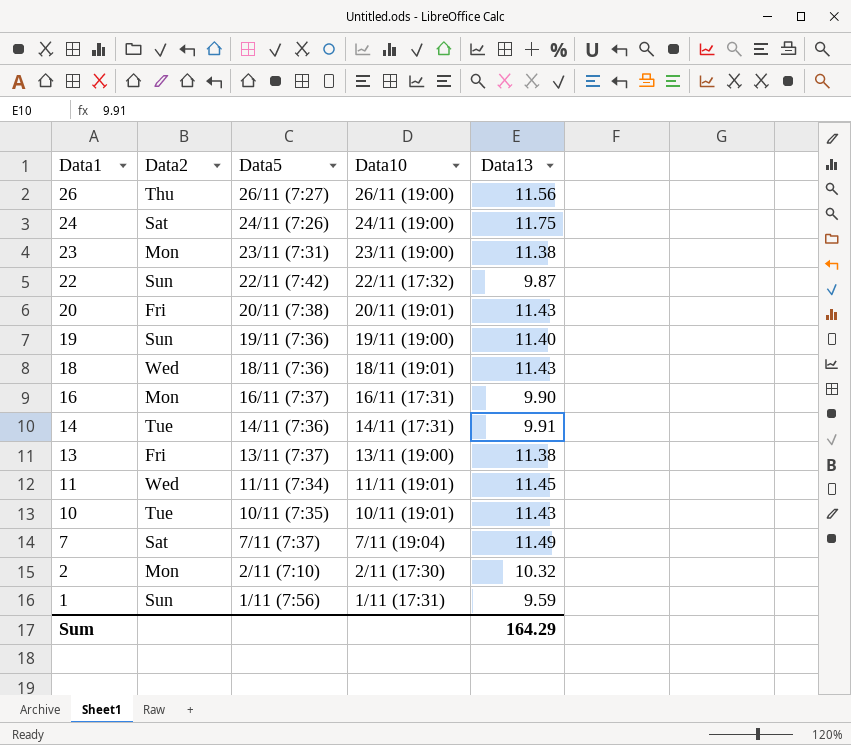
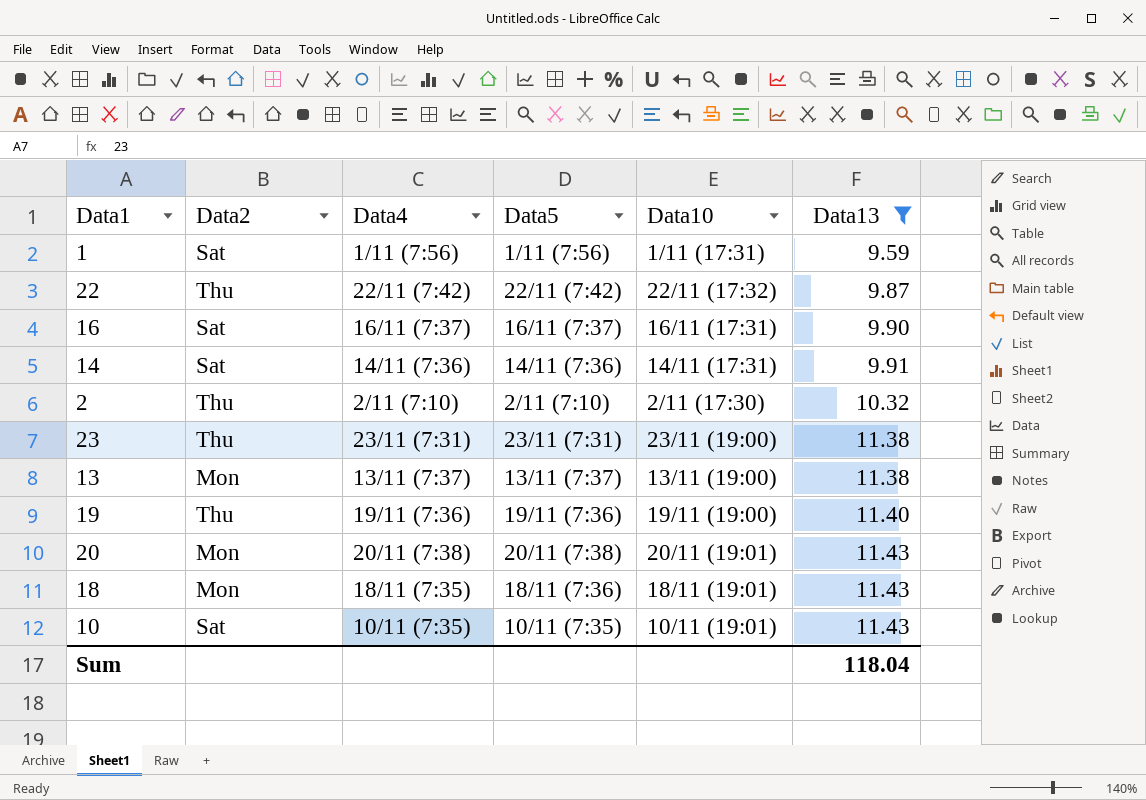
filter: none -> Data13 <= 11.43
row order: Data1 descending -> Data13 ascending
column Data4 | position: none -> 3
1 | Data2: Sun -> Sat
22 | Data2: Sun -> Thu
16 | Data2: Mon -> Sat
14 | Data2: Tue -> Sat
2 | Data2: Mon -> Thu
23 | Data2: Mon -> Thu
13 | Data2: Fri -> Mon
19 | Data2: Sun -> Thu
20 | Data2: Fri -> Mon
18 | Data2: Wed -> Mon
10 | Data2: Tue -> Sat
Sum | Data13: 164.29 -> 118.04

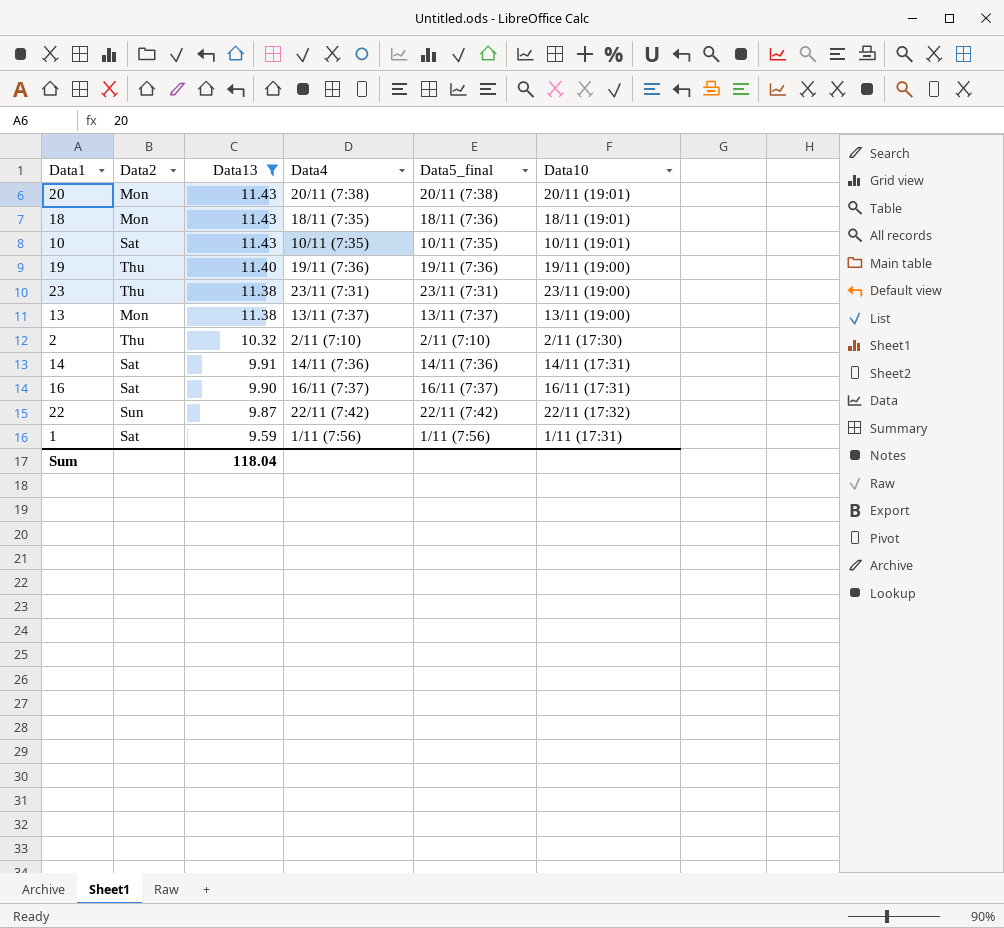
row order: Data13 ascending -> Data13 descending
column Data13 | position: 6 -> 3
column name: Data5 -> Data5_final
22 | Data2: Thu -> Sun

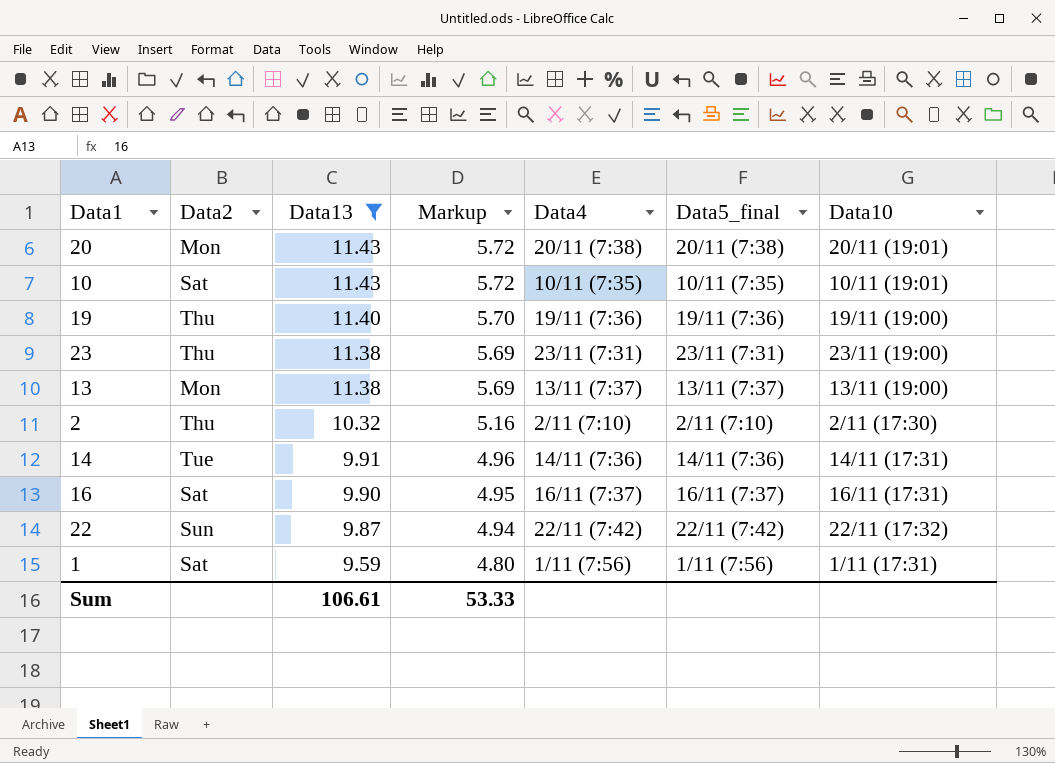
column Markup | formula: none -> [Data13] * 0.5
row 18: Mon | 11.43 | 18/11 (7:35) | 18/11 (7:36) | 18/11 (19:01) -> none
14 | Data2: Sat -> Tue
Sum | Data13: 118.04 -> 106.61

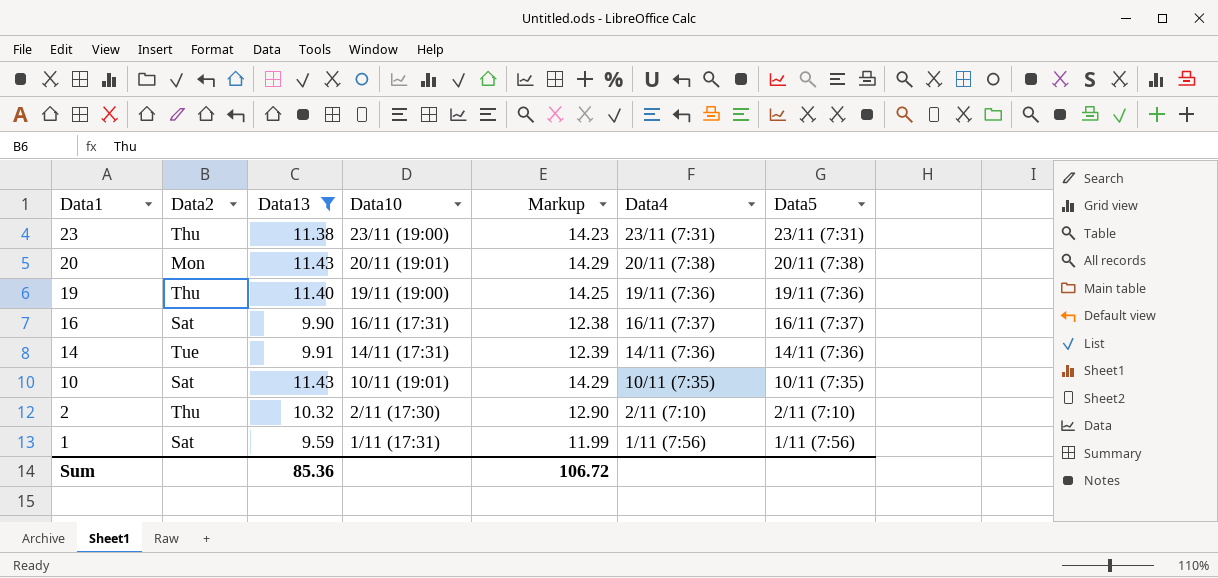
row order: Data13 descending -> Data1 descending
column Data10 | position: 7 -> 4
column Markup | formula: [Data13] * 0.5 -> [Data13] * 1.25
column name: Data5_final -> Data5
row 13: Mon | 11.38 | 5.69 | 13/11 (7:37) | 13/11 (7:37) | 13/11 (19:00) -> none
row 22: Sun | 9.87 | 4.94 | 22/11 (7:42) | 22/11 (7:42) | 22/11 (17:32) -> none
Sum | Data13: 106.61 -> 85.36
Sum | Markup: 53.33 -> 106.72

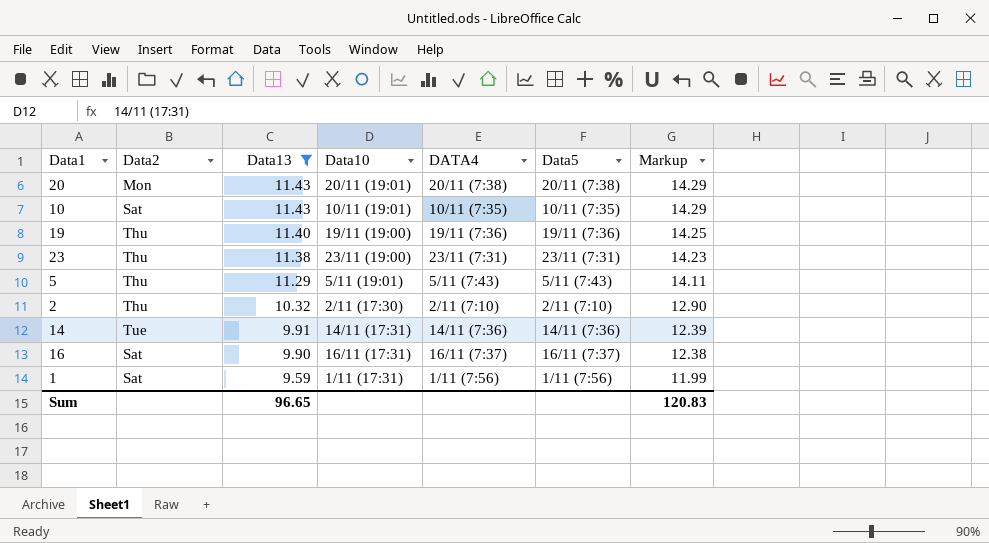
row order: Data1 descending -> Data13 descending
column name: Data4 -> DATA4
column Markup | position: 5 -> 7
row 5: none -> Thu | 11.29 | 5/11 (19:01) | 5/11 (7:43) | 5/11 (7:43) | 14.11
Sum | Data13: 85.36 -> 96.65
Sum | Markup: 106.72 -> 120.83

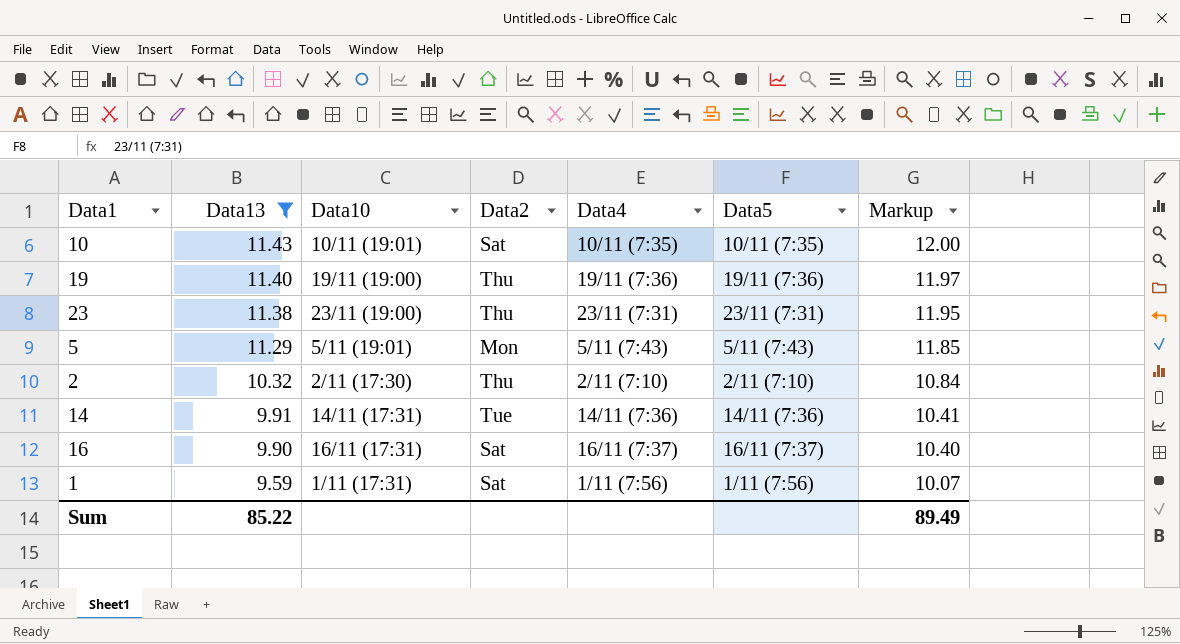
column Data2 | position: 2 -> 4
column name: DATA4 -> Data4
column Markup | formula: [Data13] * 1.25 -> [Data13] * 1.05
row 20: Mon | 11.43 | 20/11 (19:01) | 20/11 (7:38) | 20/11 (7:38) | 14.29 -> none
5 | Data2: Thu -> Mon
Sum | Data13: 96.65 -> 85.22
Sum | Markup: 120.83 -> 89.49

